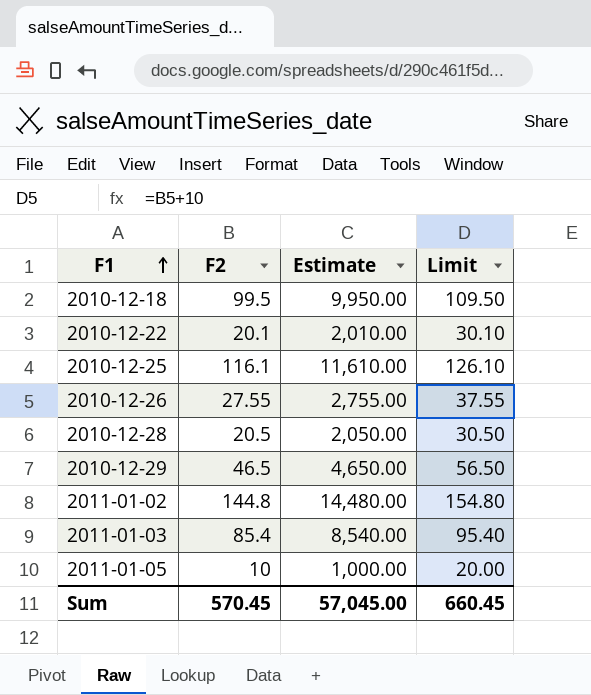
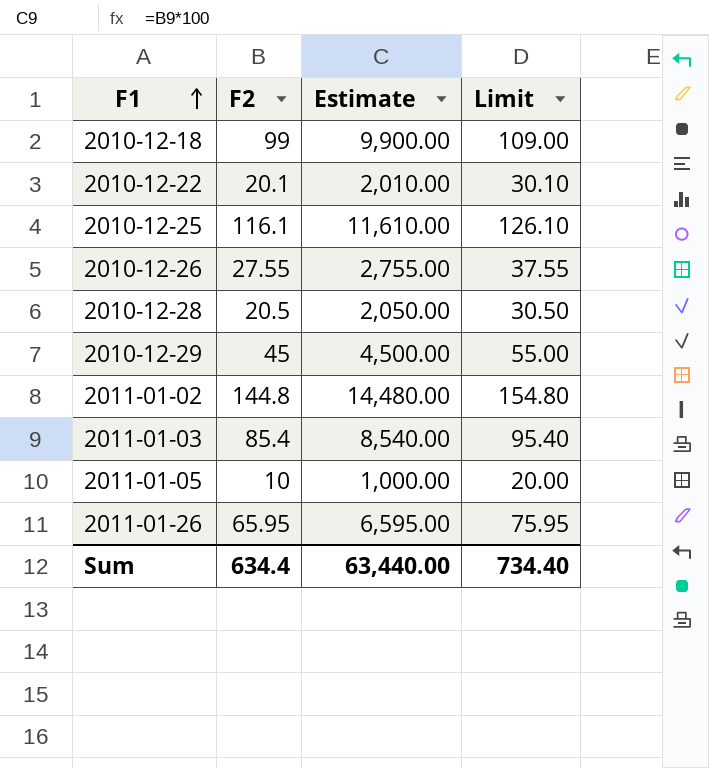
2010-12-18 | F2: 99.5 -> 99
2010-12-18 | Estimate: 9,950.00 -> 9,900.00
2010-12-18 | Limit: 109.50 -> 109.00
2010-12-29 | F2: 46.5 -> 45
2010-12-29 | Estimate: 4,650.00 -> 4,500.00
2010-12-29 | Limit: 56.50 -> 55.00
row 2011-01-26: none -> 65.95 | 6,595.00 | 75.95
Sum | F2: 570.45 -> 634.4
Sum | Estimate: 57,045.00 -> 63,440.00
Sum | Limit: 660.45 -> 734.40

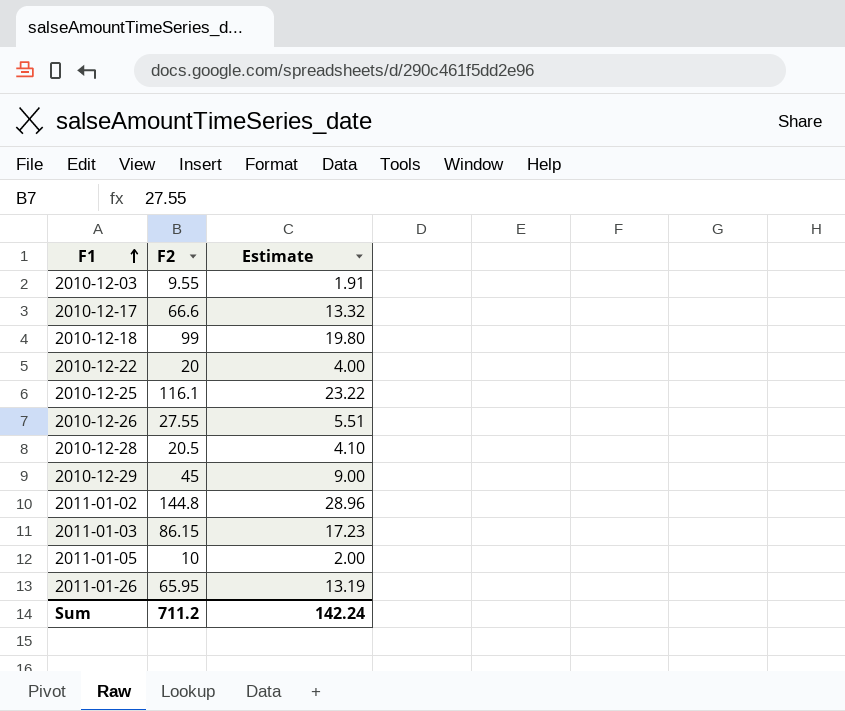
column Limit | formula: [F2] + 10 -> none
column Estimate | formula: [F2] * 100 -> [F2] * 0.2
row 2010-12-03: none -> 9.55 | 1.91
row 2010-12-17: none -> 66.6 | 13.32
2010-12-22 | F2: 20.1 -> 20
2011-01-03 | F2: 85.4 -> 86.15
Sum | F2: 634.4 -> 711.2
Sum | Estimate: 63,440.00 -> 142.24

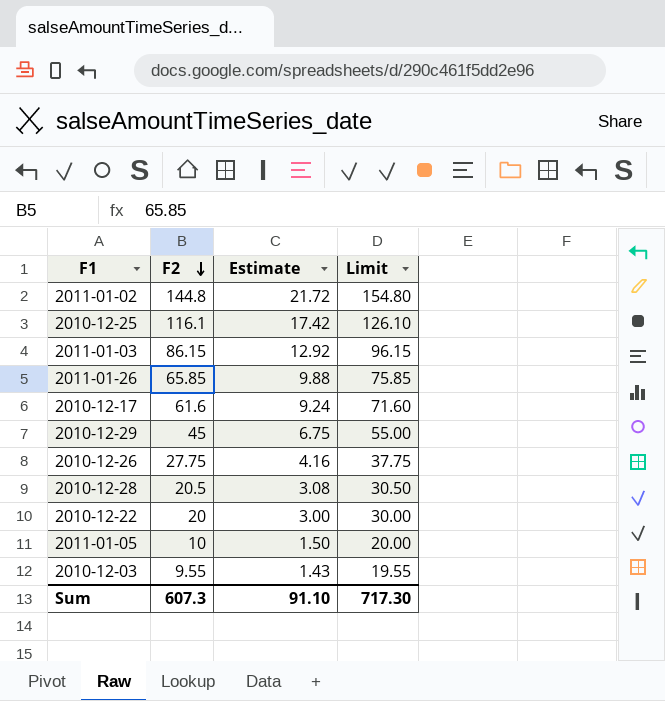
row order: F1 ascending -> F2 descending
column Estimate | formula: [F2] * 0.2 -> [F2] * 0.15
column Limit | formula: none -> [F2] + 10
row 2010-12-18: 99 | 19.80 -> none
2011-01-26 | F2: 65.95 -> 65.85
2010-12-17 | F2: 66.6 -> 61.6
2010-12-26 | F2: 27.55 -> 27.75
Sum | F2: 711.2 -> 607.3
Sum | Estimate: 142.24 -> 91.10

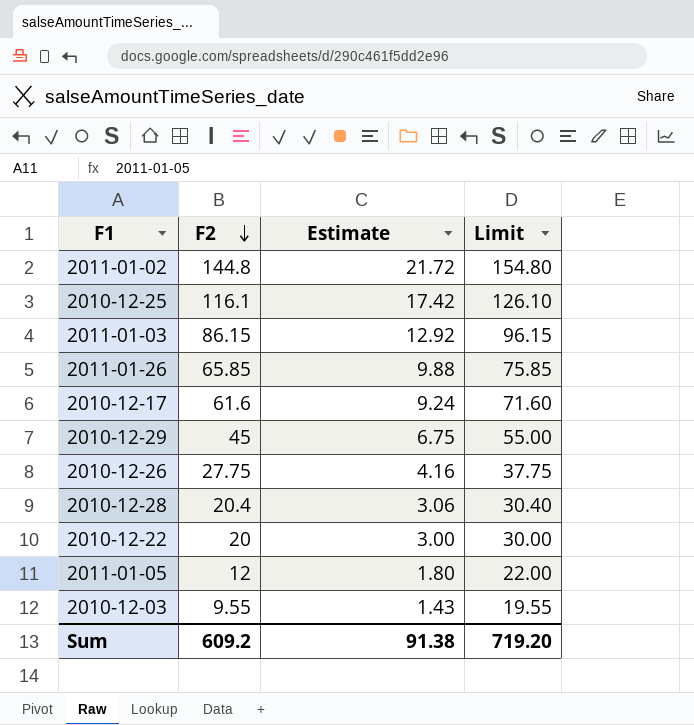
2010-12-28 | F2: 20.5 -> 20.4
2010-12-28 | Estimate: 3.08 -> 3.06
2010-12-28 | Limit: 30.50 -> 30.40
2011-01-05 | F2: 10 -> 12
2011-01-05 | Estimate: 1.50 -> 1.80
2011-01-05 | Limit: 20.00 -> 22.00
Sum | F2: 607.3 -> 609.2
Sum | Estimate: 91.10 -> 91.38
Sum | Limit: 717.30 -> 719.20

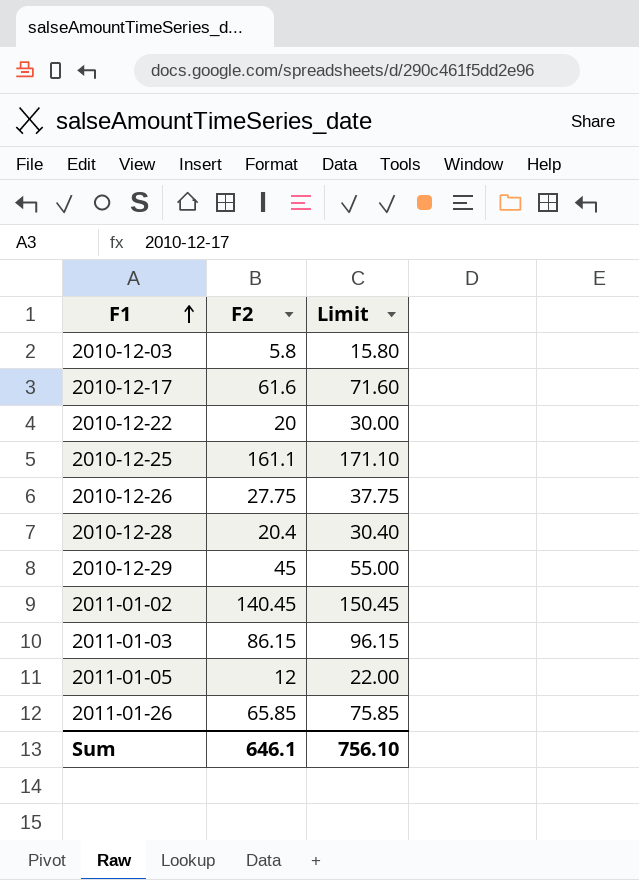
row order: F2 descending -> F1 ascending
column Estimate | formula: [F2] * 0.15 -> none
2010-12-03 | F2: 9.55 -> 5.8
2010-12-03 | Limit: 19.55 -> 15.80
2010-12-25 | F2: 116.1 -> 161.1
2010-12-25 | Limit: 126.10 -> 171.10
2011-01-02 | F2: 144.8 -> 140.45
2011-01-02 | Limit: 154.80 -> 150.45
Sum | F2: 609.2 -> 646.1
Sum | Limit: 719.20 -> 756.10

